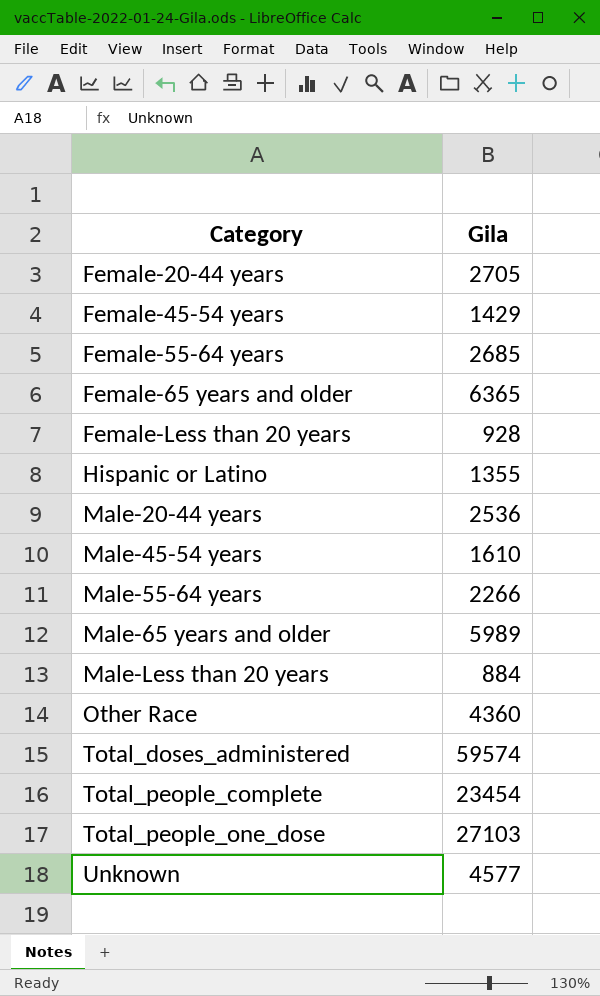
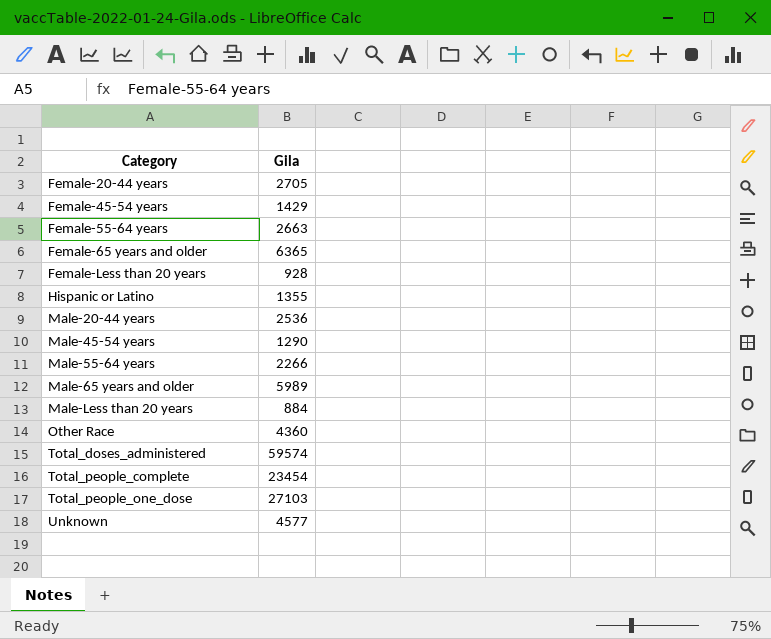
Female-55-64 years | Gila: 2685 -> 2663
Male-45-54 years | Gila: 1610 -> 1290

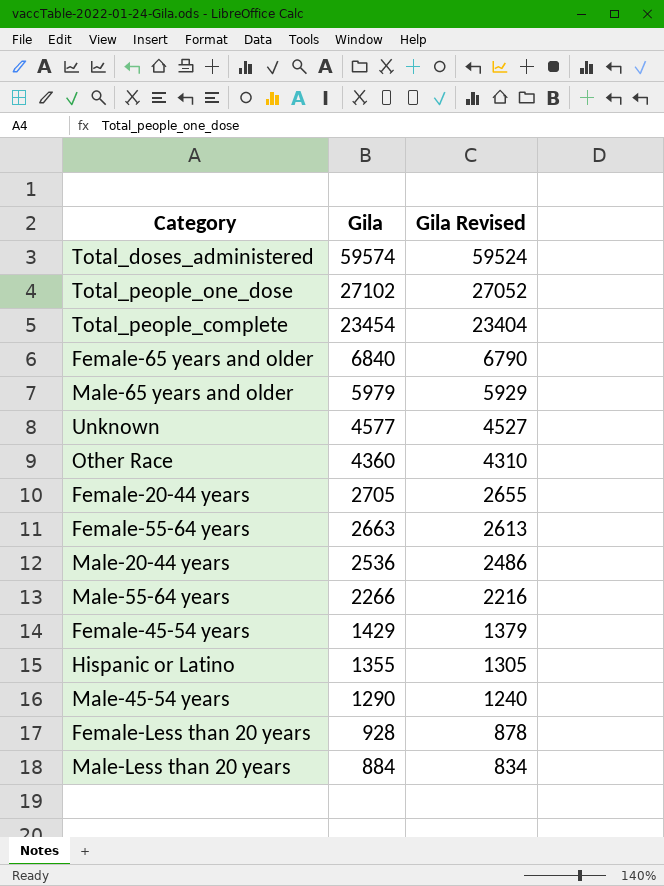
row order: Category ascending -> Gila descending
column Gila Revised | formula: none -> [Gila] - 50
Total_people_one_dose | Gila: 27103 -> 27102
Female-65 years and older | Gila: 6365 -> 6840
Male-65 years and older | Gila: 5989 -> 5979

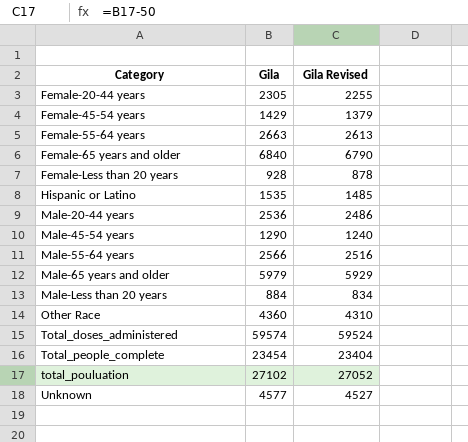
row order: Gila descending -> Category ascending
row Total_people_one_dose: 27102 | 27052 -> none
Female-20-44 years | Gila: 2705 -> 2305
Female-20-44 years | Gila Revised: 2655 -> 2255
Hispanic or Latino | Gila: 1355 -> 1535
Hispanic or Latino | Gila Revised: 1305 -> 1485
Male-55-64 years | Gila: 2266 -> 2566
Male-55-64 years | Gila Revised: 2216 -> 2516
row total_pouluation: none -> 27102 | 27052

